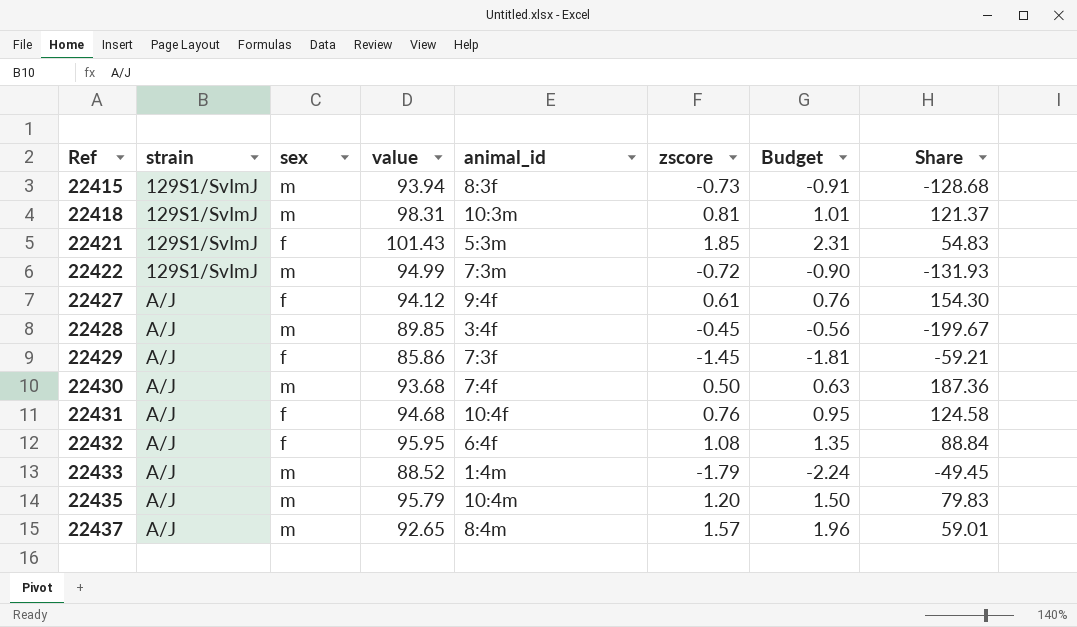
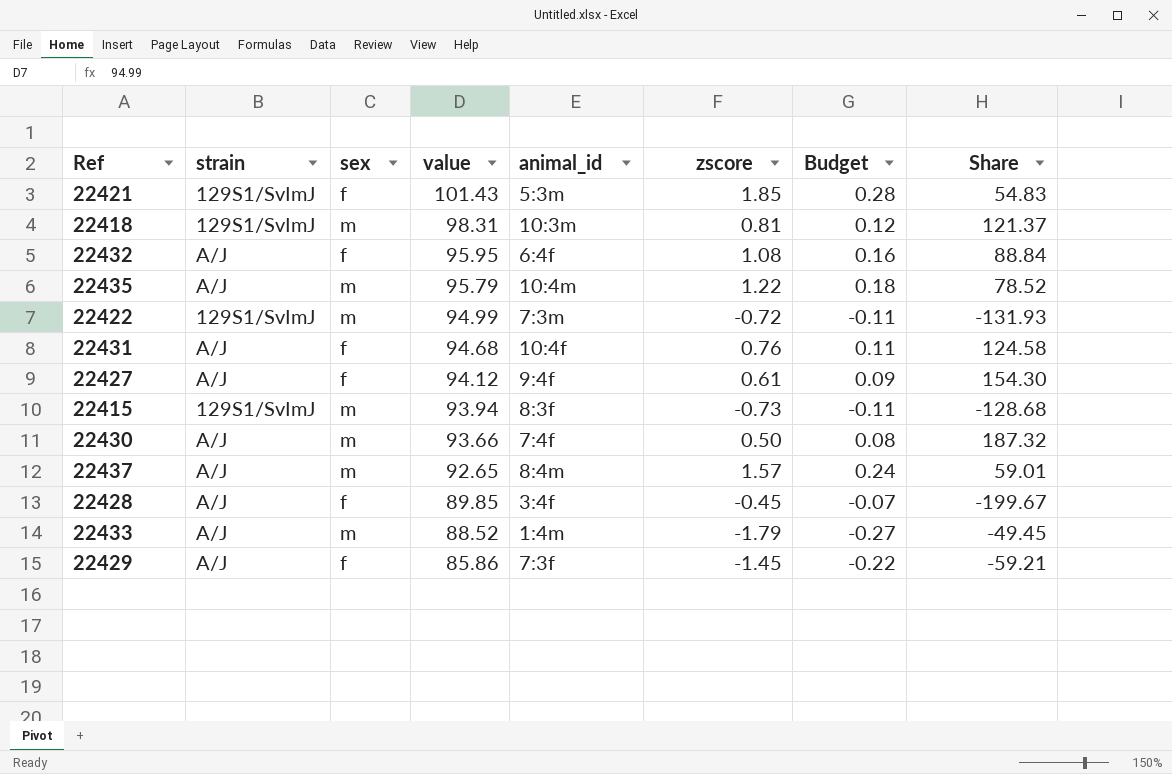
row order: Ref ascending -> value descending
column Budget | formula: [zscore] * 1.25 -> [zscore] * 0.15
22435 | zscore: 1.20 -> 1.22
22435 | Share: 79.83 -> 78.52
22430 | value: 93.68 -> 93.66
22430 | Share: 187.36 -> 187.32
22428 | sex: m -> f

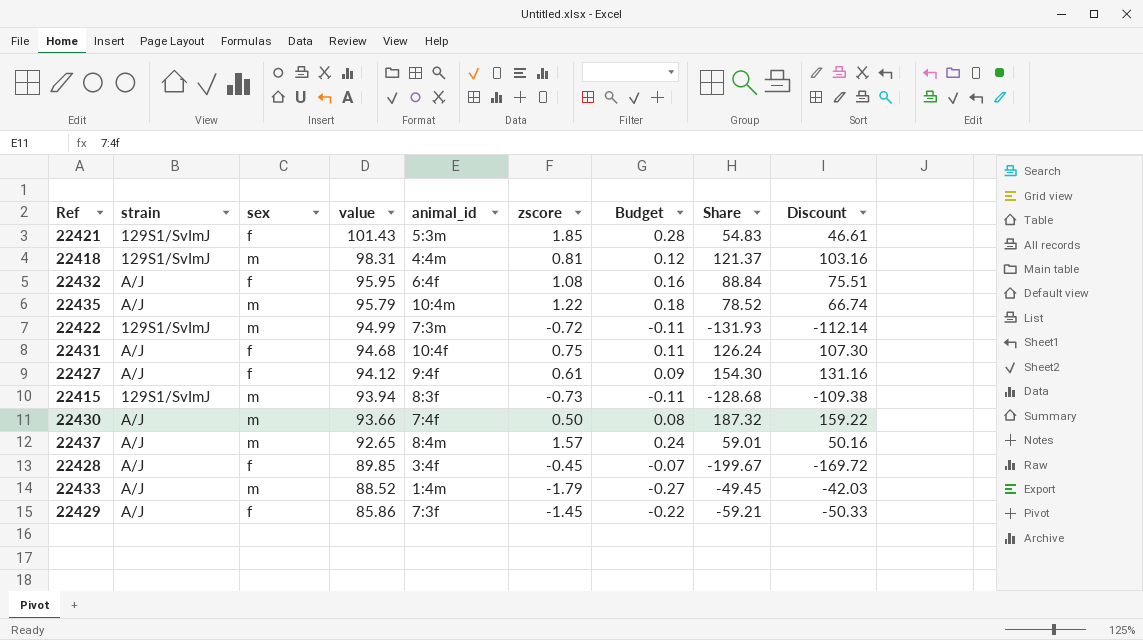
column Discount | formula: none -> [Share] * 0.85
22418 | animal_id: 10:3m -> 4:4m
22431 | zscore: 0.76 -> 0.75
22431 | Share: 124.58 -> 126.24

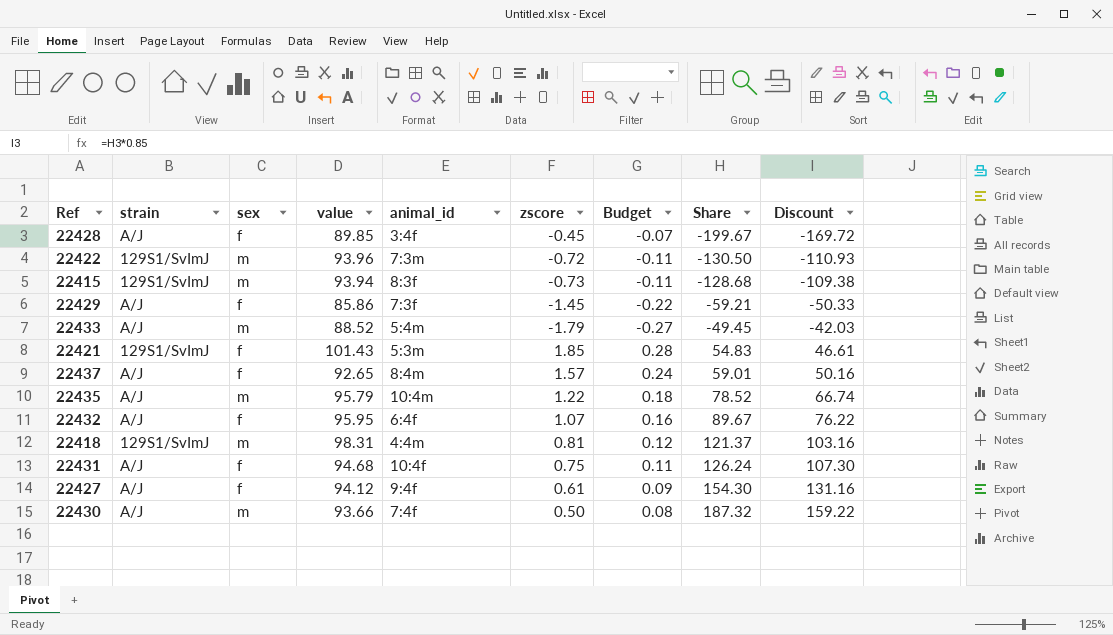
row order: value descending -> Share ascending
22422 | value: 94.99 -> 93.96
22422 | Share: -131.93 -> -130.50
22422 | Discount: -112.14 -> -110.93
22433 | animal_id: 1:4m -> 5:4m
22437 | sex: m -> f
22432 | zscore: 1.08 -> 1.07
22432 | Share: 88.84 -> 89.67
22432 | Discount: 75.51 -> 76.22

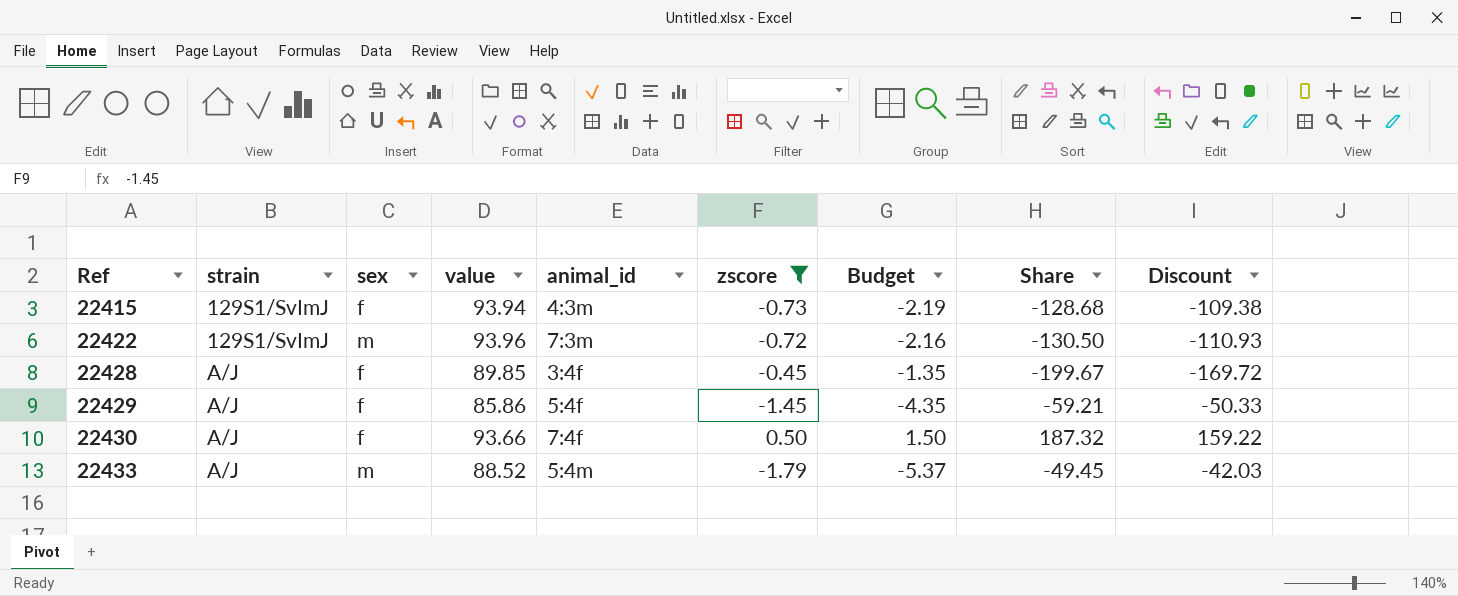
filter: none -> zscore <= 0.50
row order: Share ascending -> Ref ascending
column Budget | formula: [zscore] * 0.15 -> [zscore] * 3
22415 | sex: m -> f
22415 | animal_id: 8:3f -> 4:3m
22429 | animal_id: 7:3f -> 5:4f
22430 | sex: m -> f

